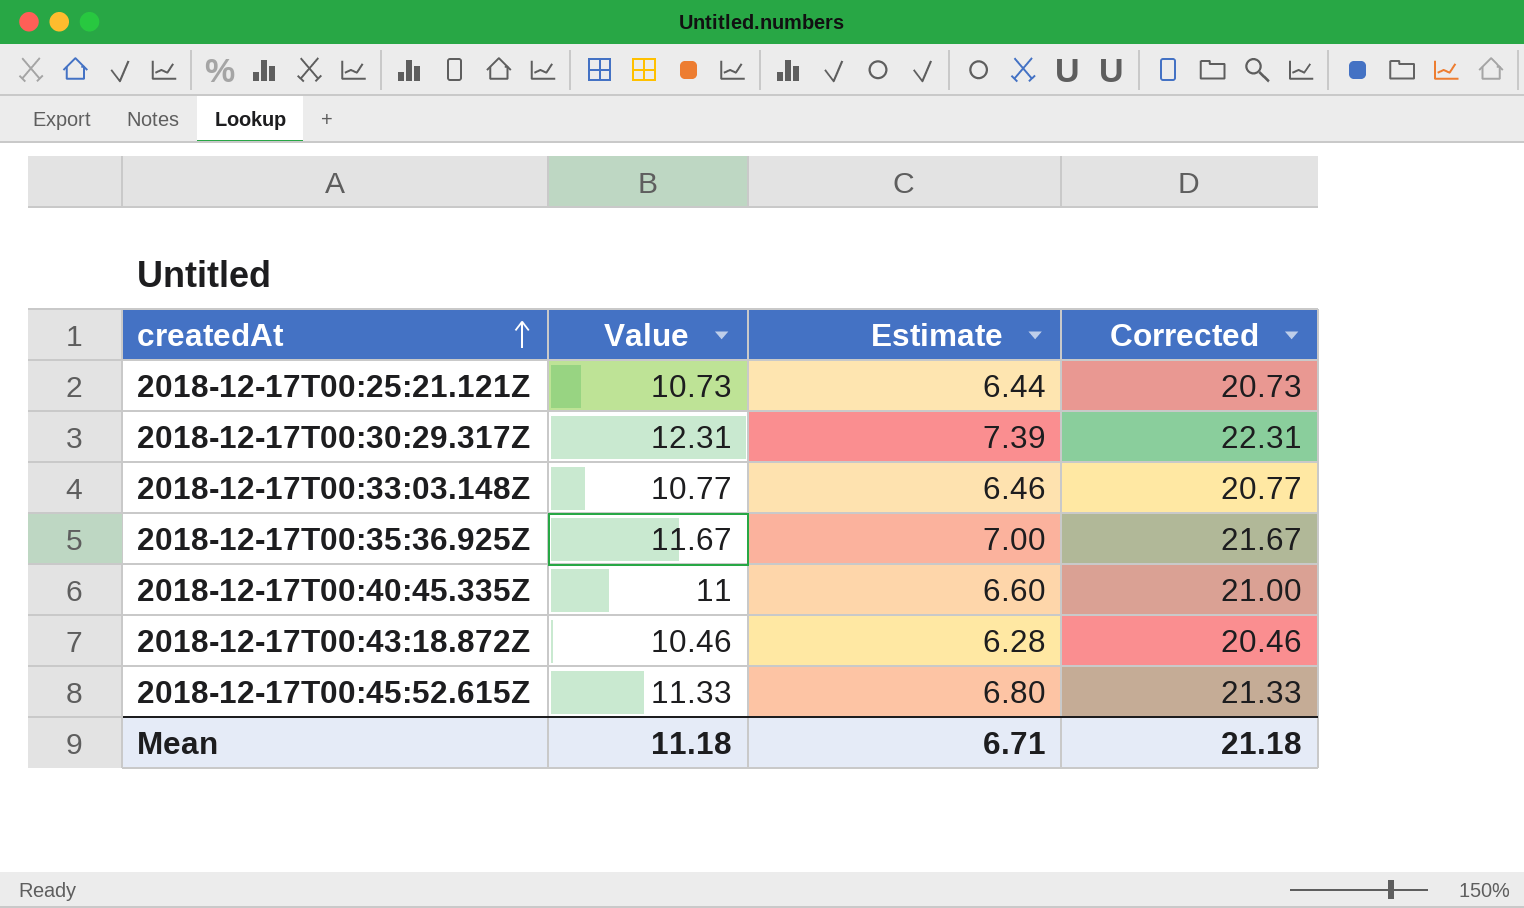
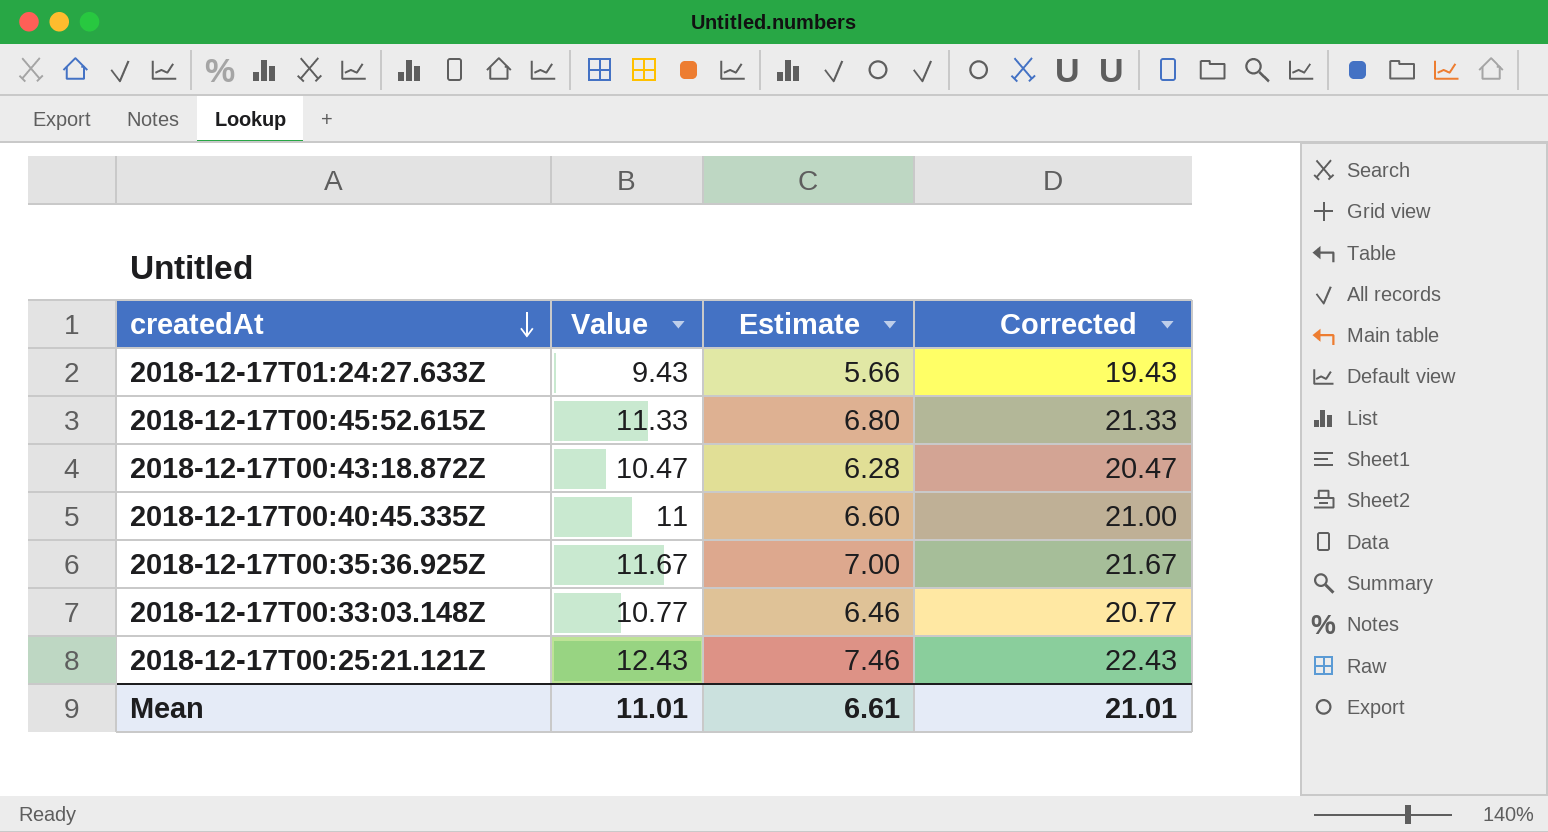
row order: createdAt ascending -> createdAt descending
row 2018-12-17T00:30:29.317Z: 12.31 | 7.39 | 22.31 -> none
row 2018-12-17T01:24:27.633Z: none -> 9.43 | 5.66 | 19.43
2018-12-17T00:43:18.872Z | Value: 10.46 -> 10.47
2018-12-17T00:43:18.872Z | Corrected: 20.46 -> 20.47
2018-12-17T00:25:21.121Z | Value: 10.73 -> 12.43
2018-12-17T00:25:21.121Z | Estimate: 6.44 -> 7.46
2018-12-17T00:25:21.121Z | Corrected: 20.73 -> 22.43
Mean | Value: 11.18 -> 11.01
Mean | Estimate: 6.71 -> 6.61
Mean | Corrected: 21.18 -> 21.01

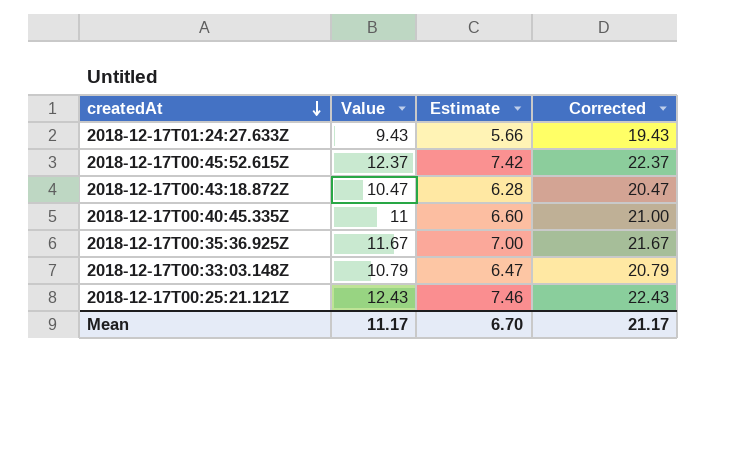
2018-12-17T00:45:52.615Z | Value: 11.33 -> 12.37
2018-12-17T00:45:52.615Z | Estimate: 6.80 -> 7.42
2018-12-17T00:45:52.615Z | Corrected: 21.33 -> 22.37
2018-12-17T00:33:03.148Z | Value: 10.77 -> 10.79
2018-12-17T00:33:03.148Z | Estimate: 6.46 -> 6.47
2018-12-17T00:33:03.148Z | Corrected: 20.77 -> 20.79
Mean | Value: 11.01 -> 11.17
Mean | Estimate: 6.61 -> 6.70
Mean | Corrected: 21.01 -> 21.17

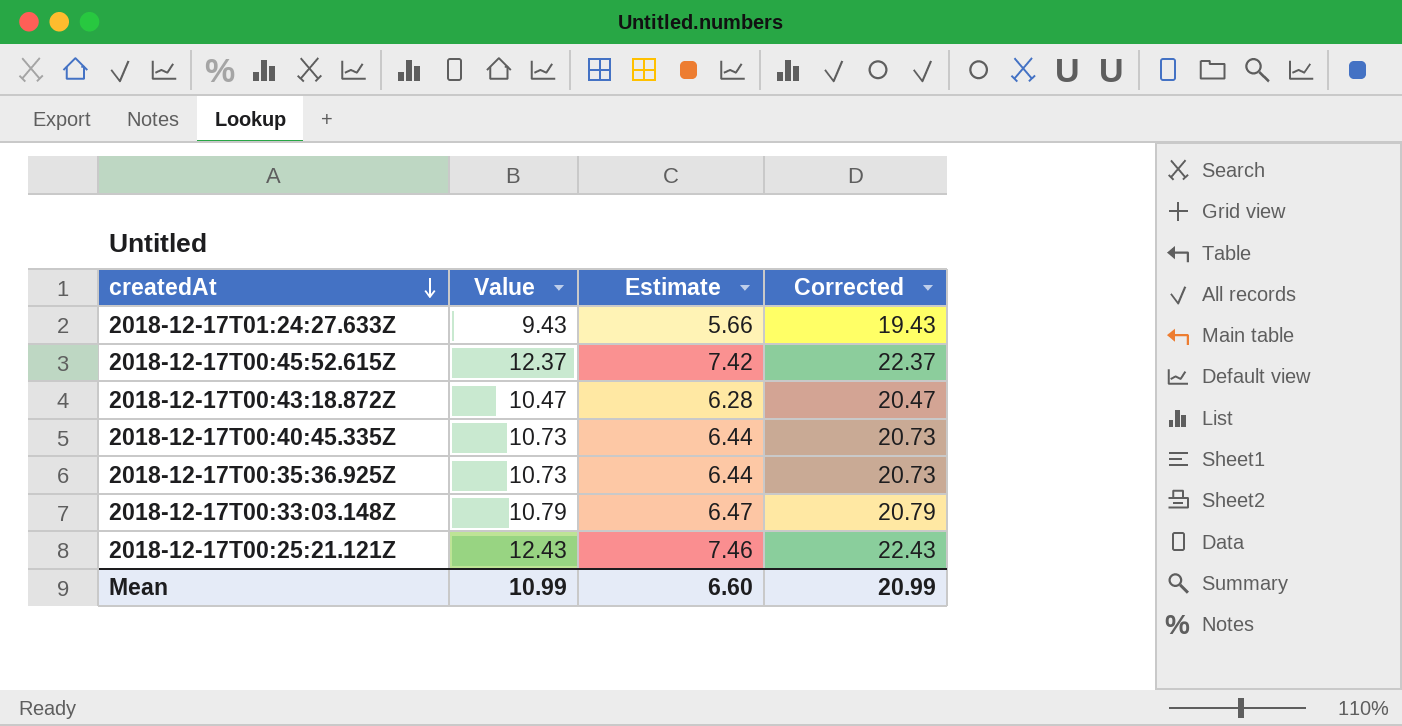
2018-12-17T00:40:45.335Z | Value: 11 -> 10.73
2018-12-17T00:40:45.335Z | Estimate: 6.60 -> 6.44
2018-12-17T00:40:45.335Z | Corrected: 21.00 -> 20.73
2018-12-17T00:35:36.925Z | Value: 11.67 -> 10.73
2018-12-17T00:35:36.925Z | Estimate: 7.00 -> 6.44
2018-12-17T00:35:36.925Z | Corrected: 21.67 -> 20.73
Mean | Value: 11.17 -> 10.99
Mean | Estimate: 6.70 -> 6.60
Mean | Corrected: 21.17 -> 20.99

